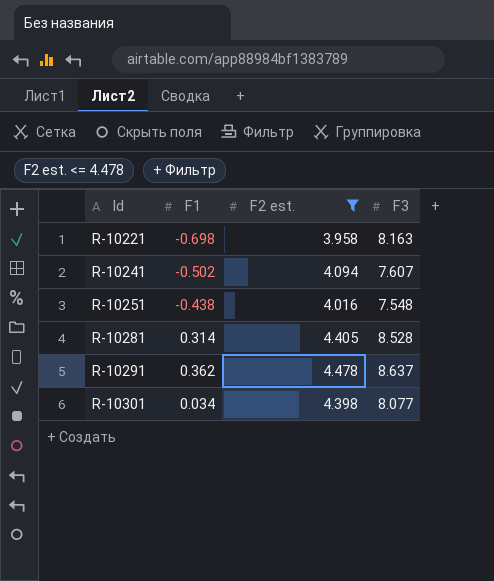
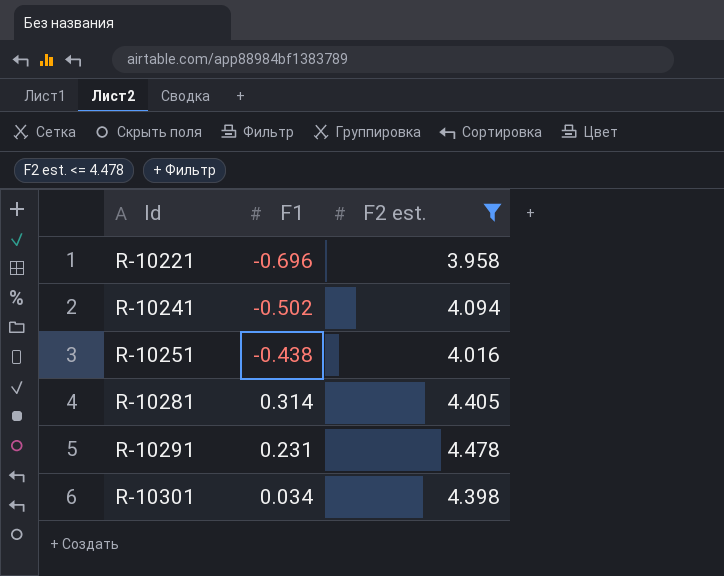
column F3 | position: 4 -> none
R-10221 | F1: -0.698 -> -0.696
R-10291 | F1: 0.362 -> 0.231

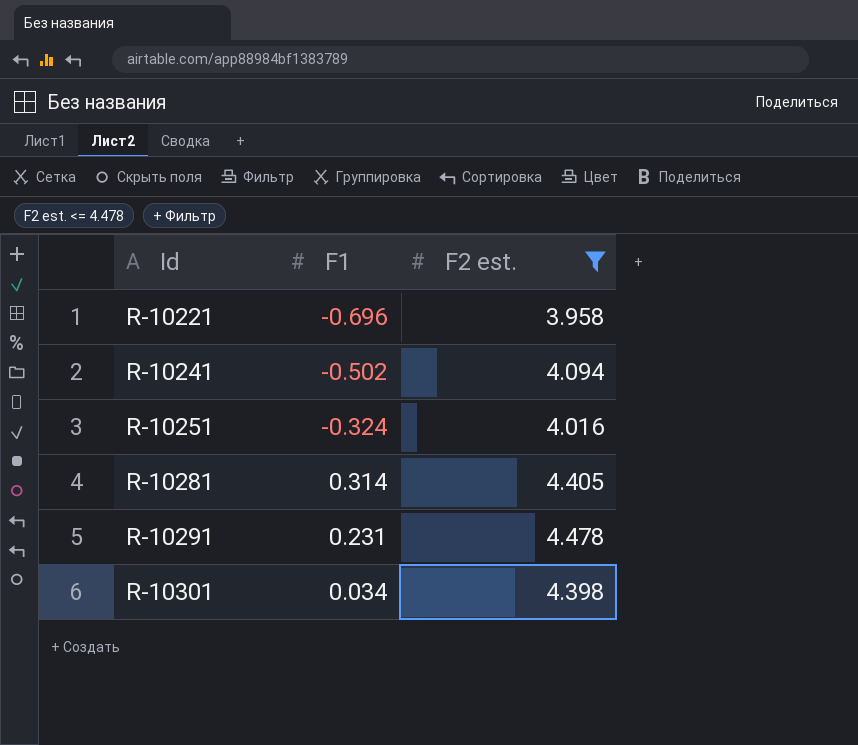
R-10251 | F1: -0.438 -> -0.324

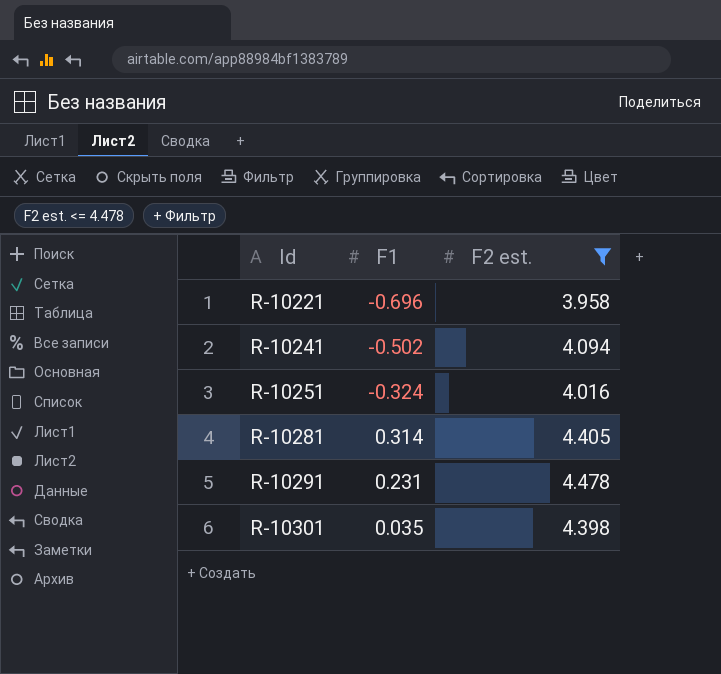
R-10301 | F1: 0.034 -> 0.035

